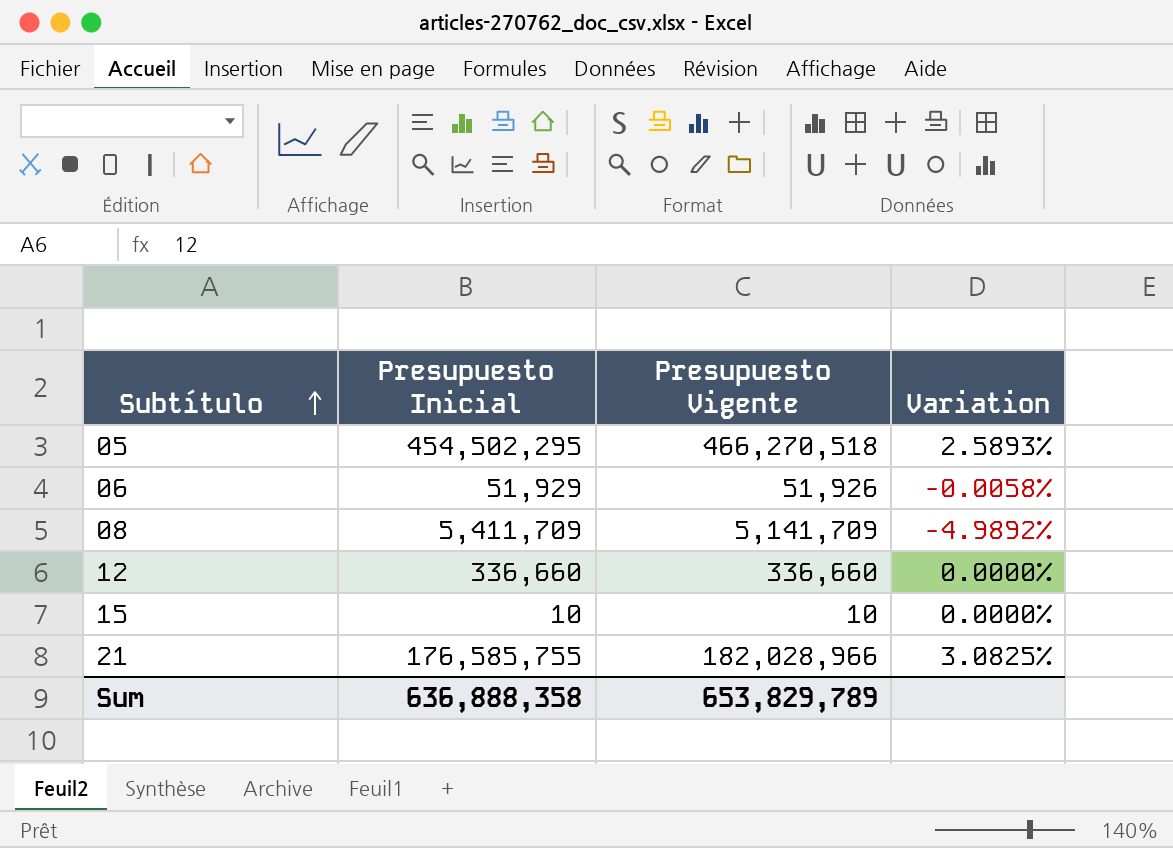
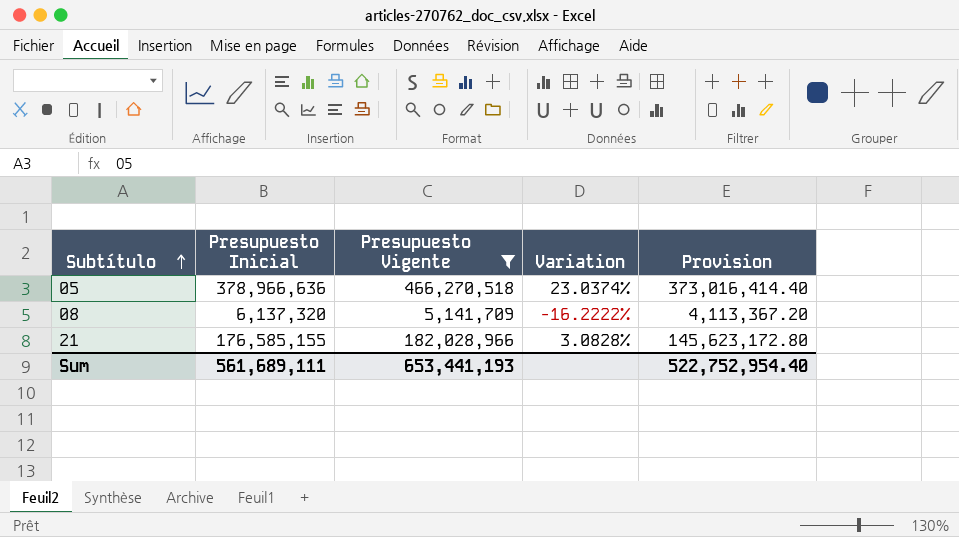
filter: none -> Presupuesto Vigente >= 5,141,709
column Provision | formula: none -> [Presupuesto Vigente] * 0.8
05 | Presupuesto Inicial: 454,502,295 -> 378,966,636
05 | Variation: 2.5893% -> 23.0374%
08 | Presupuesto Inicial: 5,411,709 -> 6,137,320
08 | Variation: -4.9892% -> -16.2222%
21 | Presupuesto Inicial: 176,585,755 -> 176,585,155
21 | Variation: 3.0825% -> 3.0828%
Sum | Presupuesto Inicial: 636,888,358 -> 561,689,111
Sum | Presupuesto Vigente: 653,829,789 -> 653,441,193

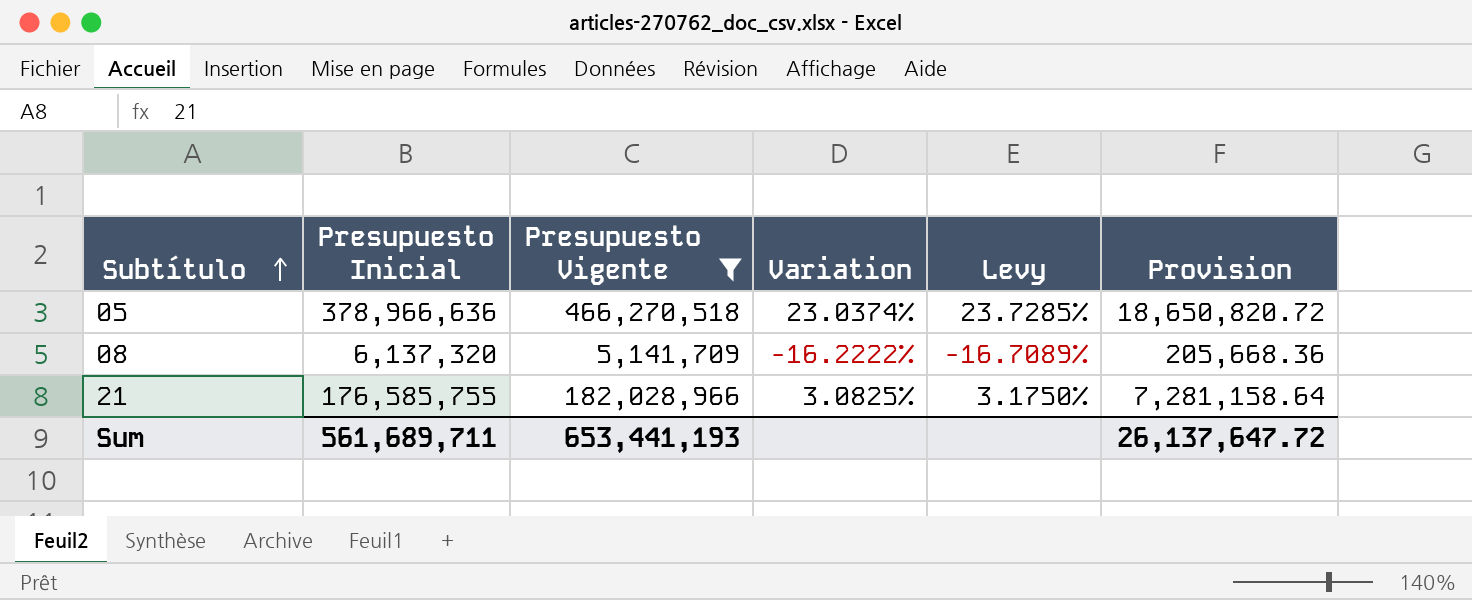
column Levy | formula: none -> [Variation] * 1.03
column Provision | formula: [Presupuesto Vigente] * 0.8 -> [Presupuesto Vigente] * 0.04
21 | Presupuesto Inicial: 176,585,155 -> 176,585,755
21 | Variation: 3.0828% -> 3.0825%
Sum | Presupuesto Inicial: 561,689,111 -> 561,689,711
Sum | Provision: 522,752,954.40 -> 26,137,647.72

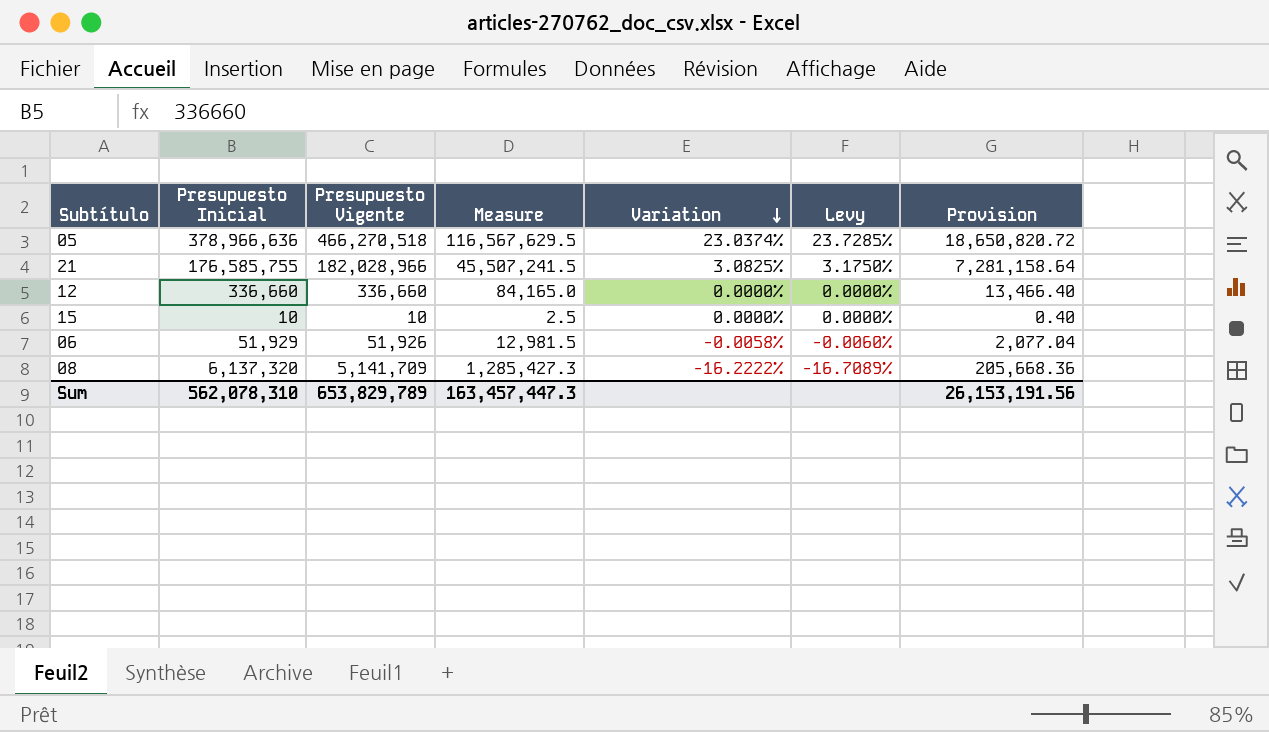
filter: Presupuesto Vigente >= 5,141,709 -> none
row order: Subtítulo ascending -> Variation descending
column Measure | formula: none -> [Presupuesto Vigente] * 0.25
Sum | Presupuesto Inicial: 561,689,711 -> 562,078,310
Sum | Presupuesto Vigente: 653,441,193 -> 653,829,789
Sum | Provision: 26,137,647.72 -> 26,153,191.56

